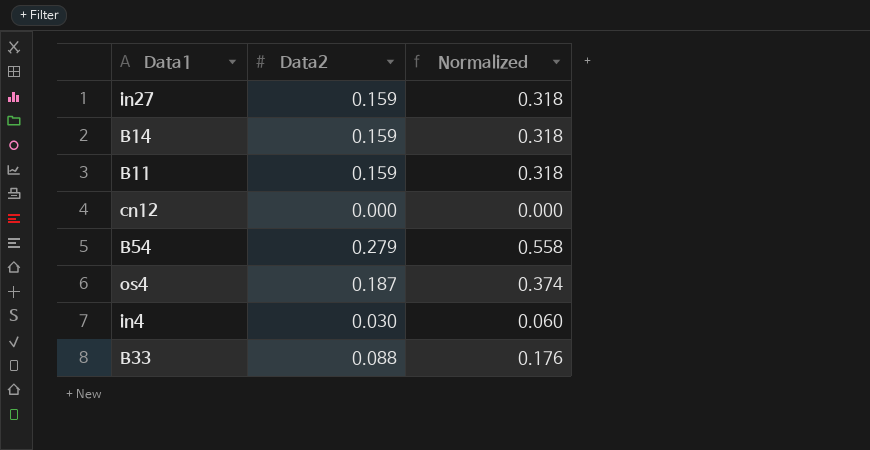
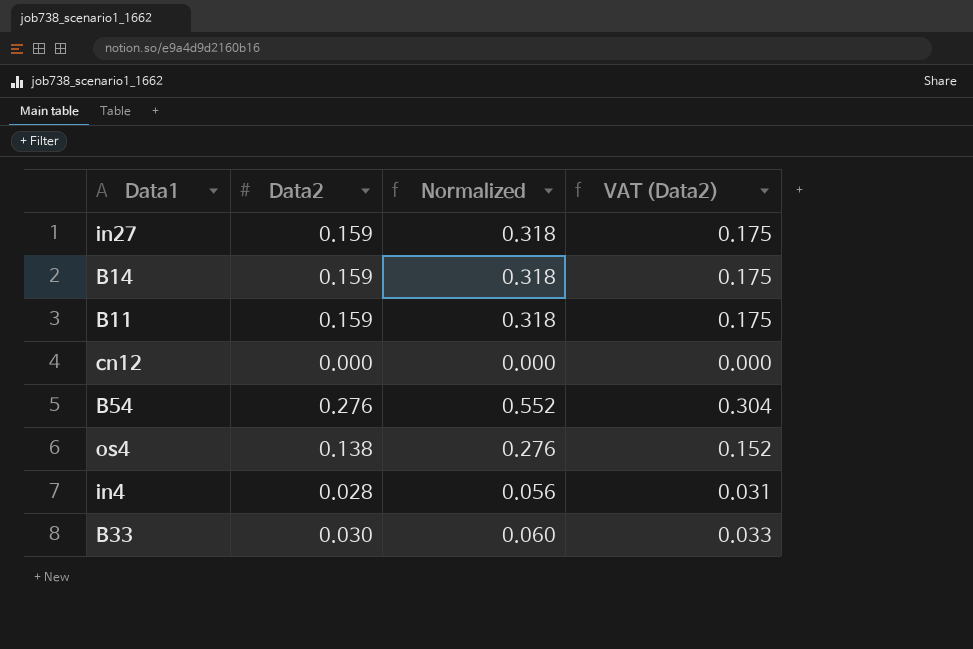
column VAT (Data2) | formula: none -> [Data2] * 1.1
B54 | Data2: 0.279 -> 0.276
B54 | Normalized: 0.558 -> 0.552
os4 | Data2: 0.187 -> 0.138
os4 | Normalized: 0.374 -> 0.276
in4 | Data2: 0.030 -> 0.028
in4 | Normalized: 0.060 -> 0.056
B33 | Data2: 0.088 -> 0.030
B33 | Normalized: 0.176 -> 0.060

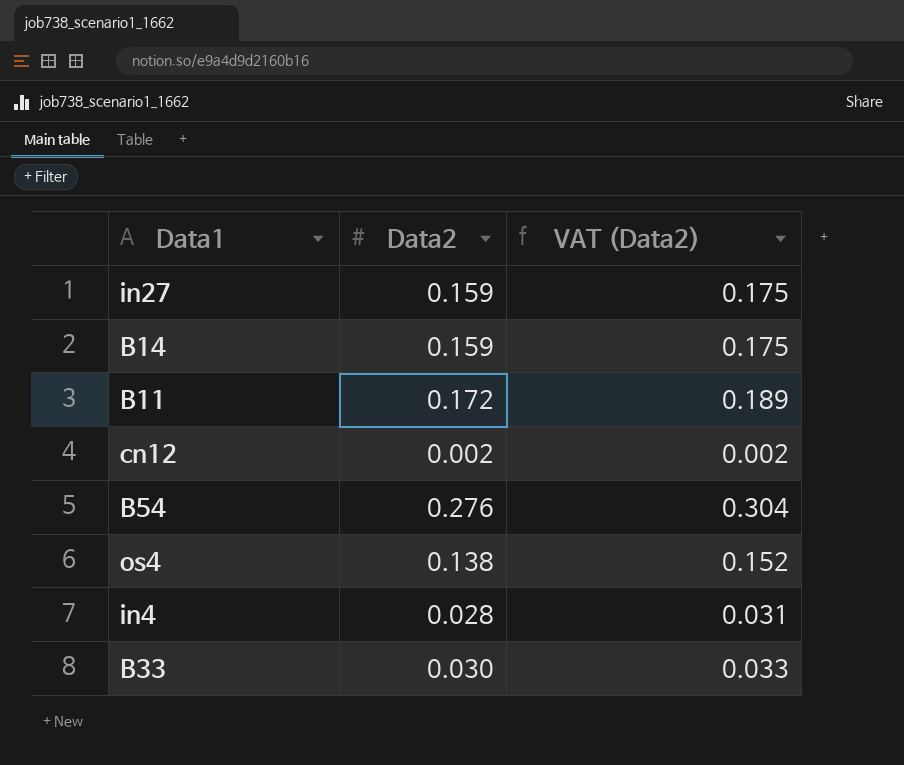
column Normalized | formula: [Data2] * 2 -> none
B11 | Data2: 0.159 -> 0.172
B11 | VAT (Data2): 0.175 -> 0.189
cn12 | Data2: 0.000 -> 0.002
cn12 | VAT (Data2): 0.000 -> 0.002

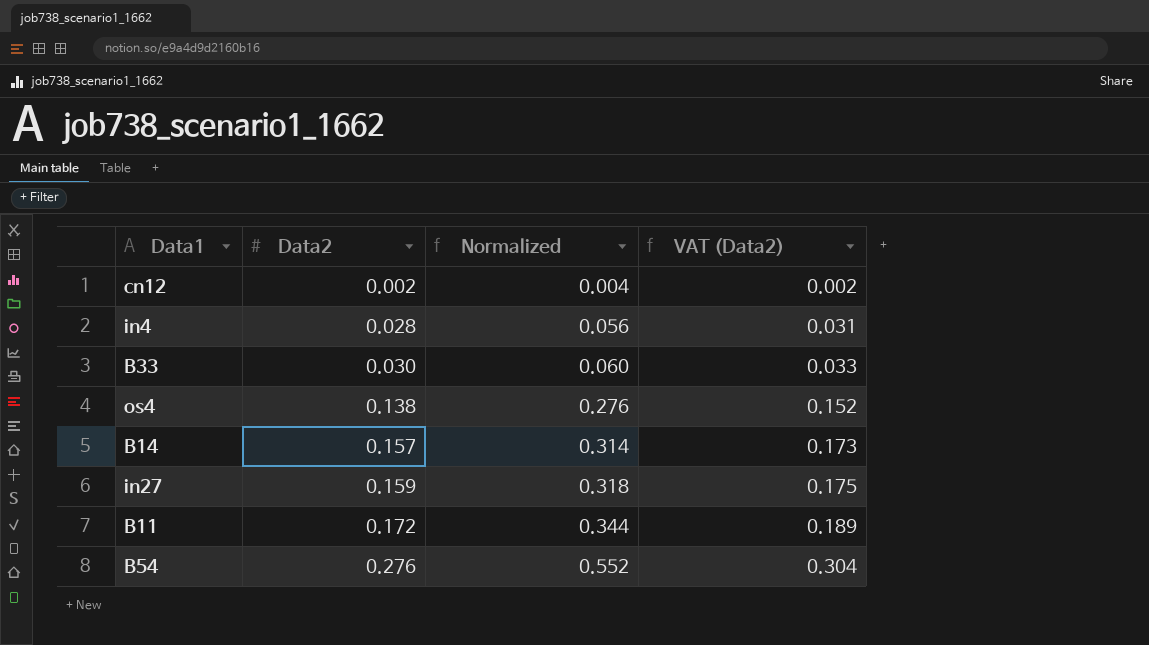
row order: none -> Data2 ascending
column Normalized | formula: none -> [Data2] * 2
B14 | Data2: 0.159 -> 0.157
B14 | VAT (Data2): 0.175 -> 0.173

